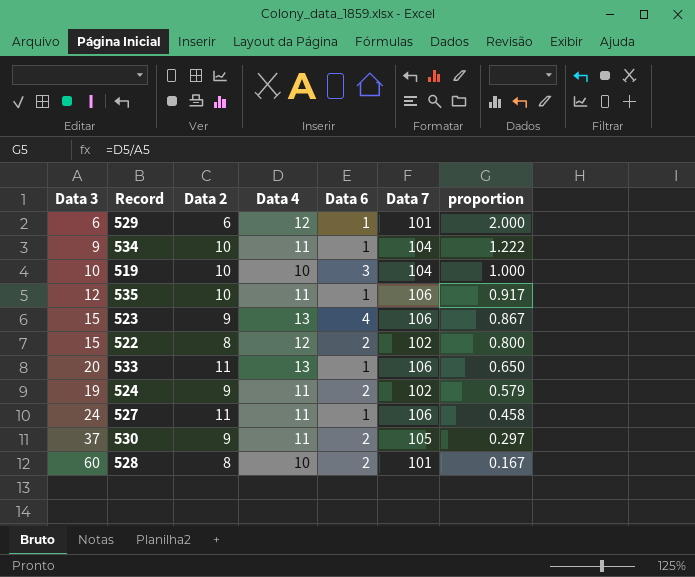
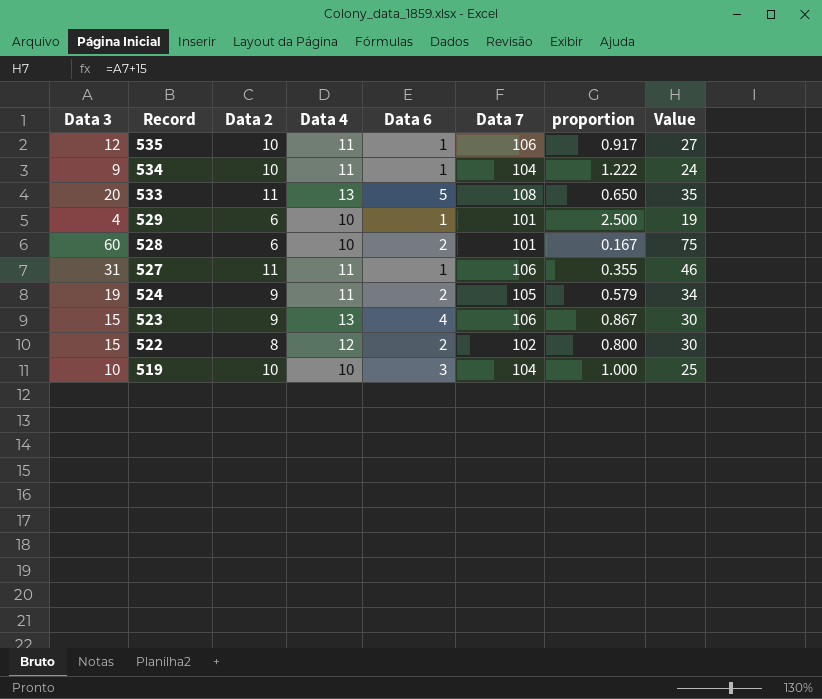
row order: proportion descending -> Record descending
column Value | formula: none -> [Data 3] + 15
row 530: 37 | 9 | 11 | 2 | 105 | 0.297 -> none
533 | Data 6: 1 -> 5
533 | Data 7: 106 -> 108
529 | Data 3: 6 -> 4
529 | Data 4: 12 -> 10
529 | proportion: 2.000 -> 2.500
528 | Data 2: 8 -> 6
527 | Data 3: 24 -> 31
527 | proportion: 0.458 -> 0.355
524 | Data 7: 102 -> 105

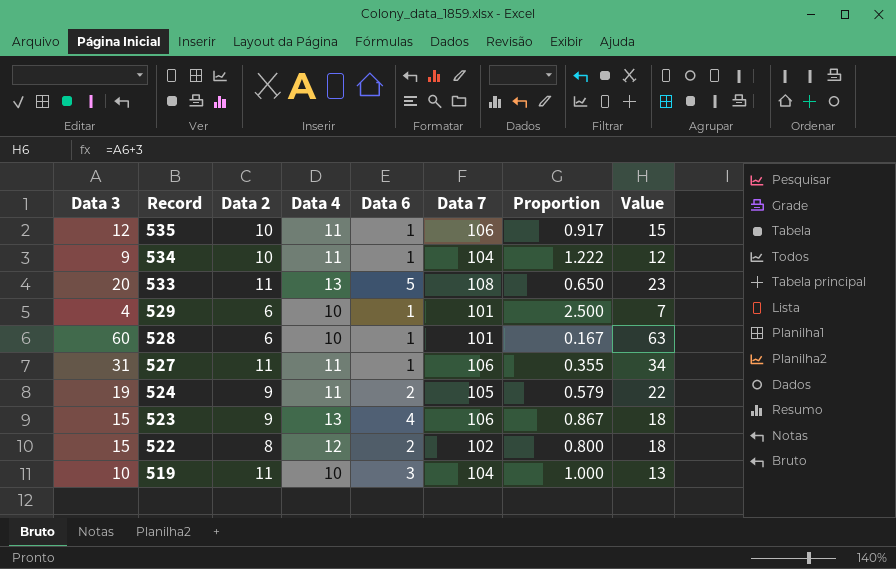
column name: proportion -> Proportion
column Value | formula: [Data 3] + 15 -> [Data 3] + 3
528 | Data 6: 2 -> 1
519 | Data 2: 10 -> 11

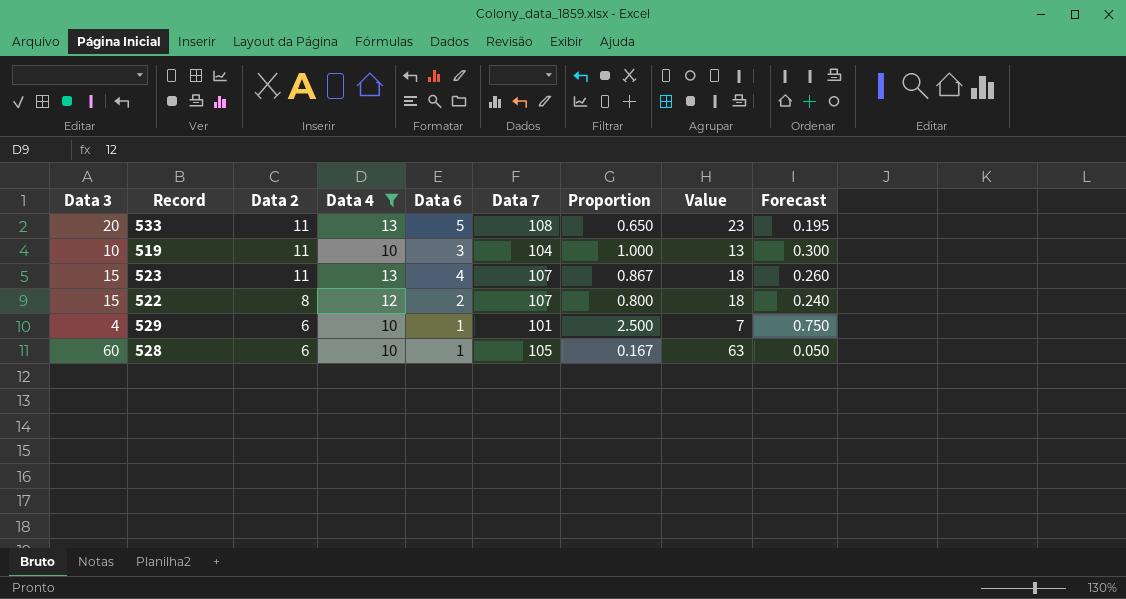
filter: none -> Data 4 != 11
row order: Record descending -> Data 2 descending
column Forecast | formula: none -> [Proportion] * 0.3
523 | Data 2: 9 -> 11
523 | Data 7: 106 -> 107
522 | Data 7: 102 -> 107
528 | Data 7: 101 -> 105

